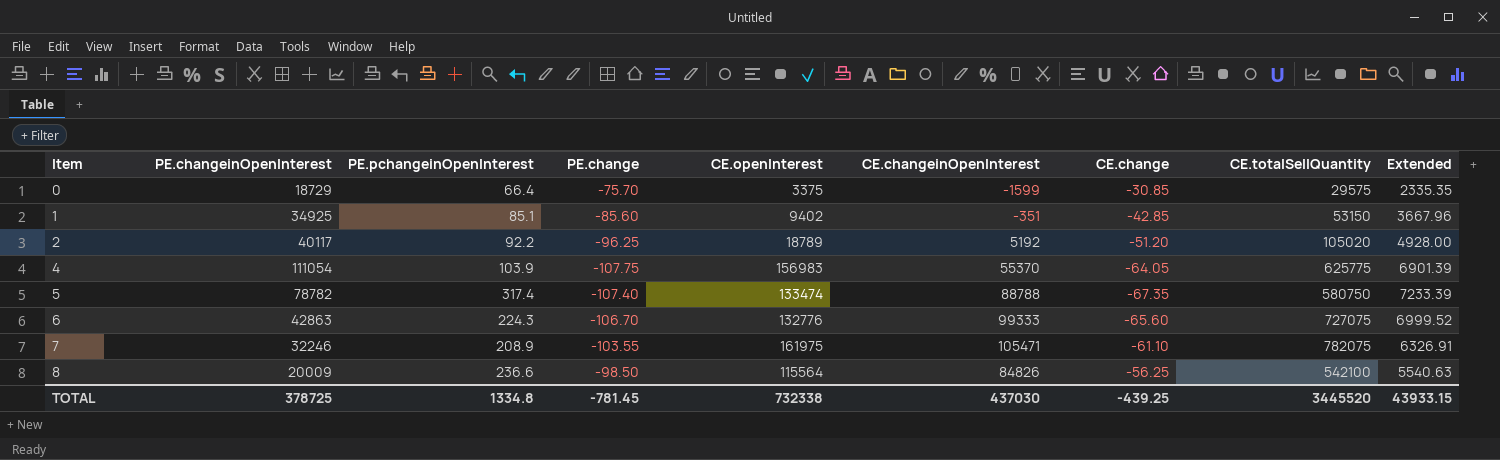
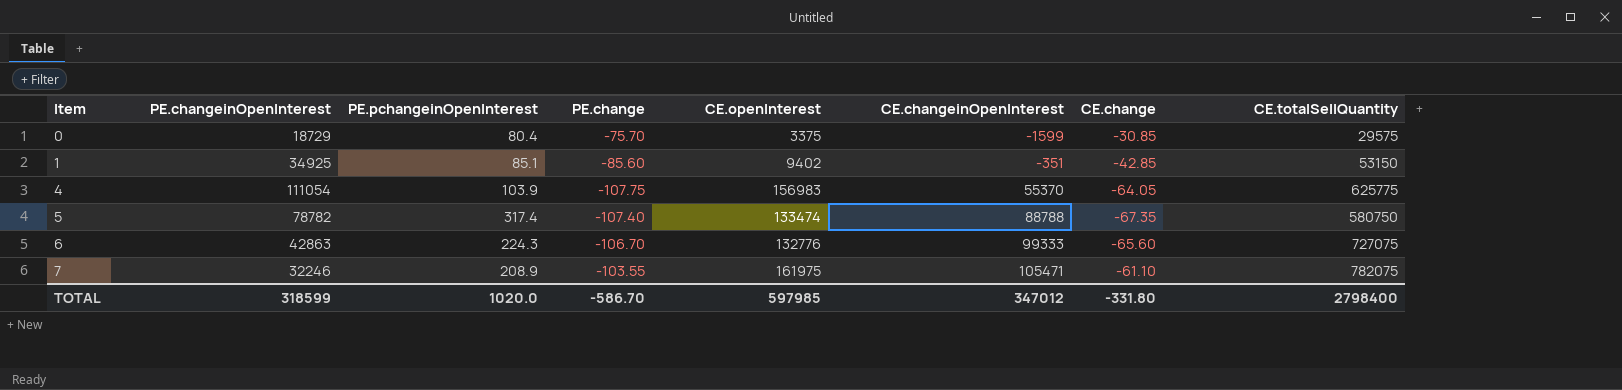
column Extended | formula: [PE.change] * [CE.change] -> none
row 2: 40117 | 92.2 | -96.25 | 18789 | 5192 | -51.20 | 105020 | 4928.00 -> none
row 8: 20009 | 236.6 | -98.50 | 115564 | 84826 | -56.25 | 542100 | 5540.63 -> none
0 | PE.pchangeinOpenInterest: 66.4 -> 80.4
TOTAL | PE.changeinOpenInterest: 378725 -> 318599
TOTAL | PE.pchangeinOpenInterest: 1334.8 -> 1020.0
TOTAL | PE.change: -781.45 -> -586.70
TOTAL | CE.openInterest: 732338 -> 597985
TOTAL | CE.changeinOpenInterest: 437030 -> 347012
TOTAL | CE.change: -439.25 -> -331.80
TOTAL | CE.totalSellQuantity: 3445520 -> 2798400

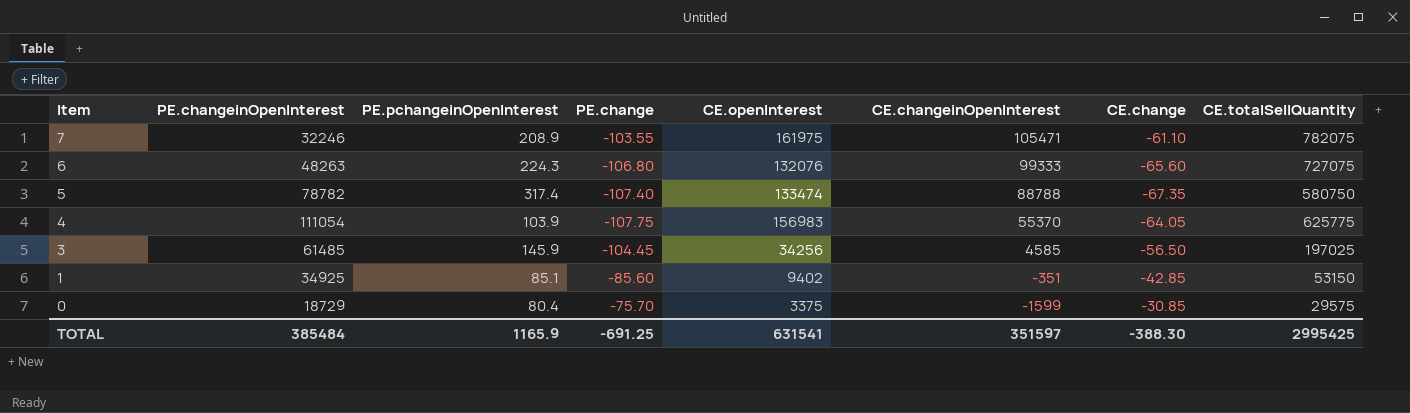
row order: Item ascending -> Item descending
6 | PE.changeinOpenInterest: 42863 -> 48263
6 | PE.change: -106.70 -> -106.80
6 | CE.openInterest: 132776 -> 132076
row 3: none -> 61485 | 145.9 | -104.45 | 34256 | 4585 | -56.50 | 197025
TOTAL | PE.changeinOpenInterest: 318599 -> 385484
TOTAL | PE.pchangeinOpenInterest: 1020.0 -> 1165.9
TOTAL | PE.change: -586.70 -> -691.25
TOTAL | CE.openInterest: 597985 -> 631541
TOTAL | CE.changeinOpenInterest: 347012 -> 351597
TOTAL | CE.change: -331.80 -> -388.30
TOTAL | CE.totalSellQuantity: 2798400 -> 2995425

